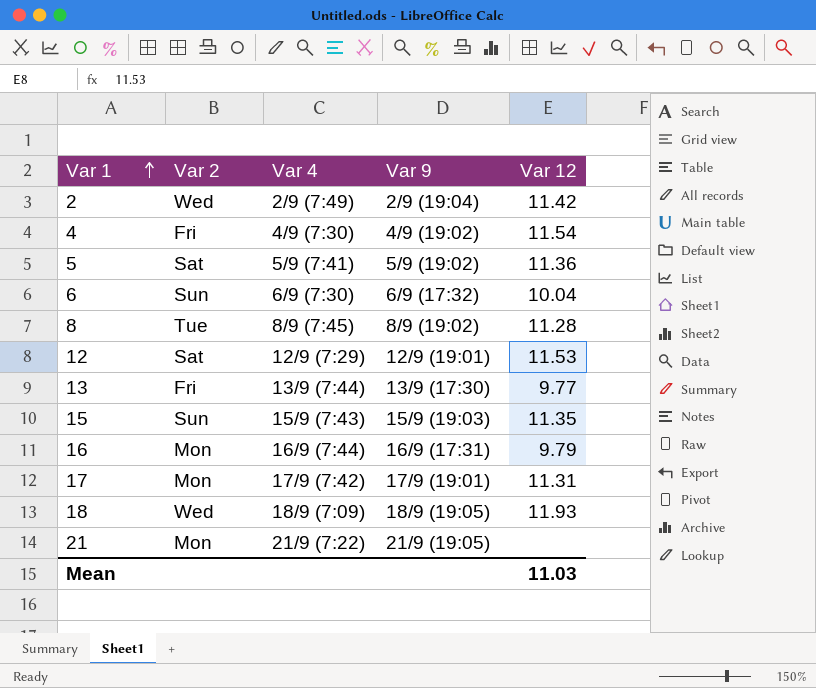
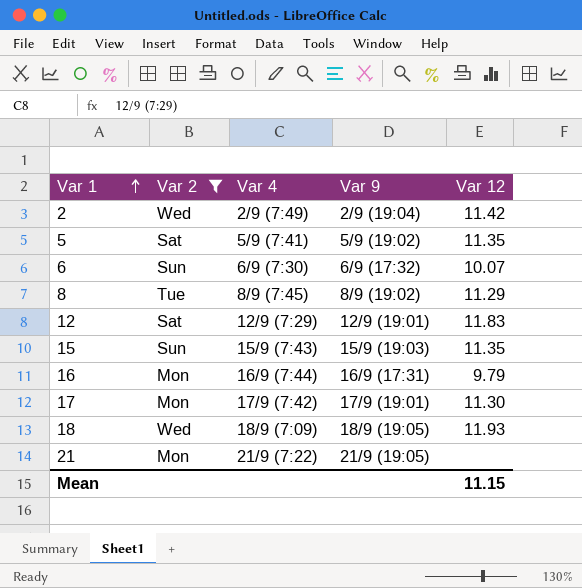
filter: none -> Var 2 != Fri
5 | Var 12: 11.36 -> 11.35
6 | Var 12: 10.04 -> 10.07
8 | Var 12: 11.28 -> 11.29
12 | Var 12: 11.53 -> 11.83
17 | Var 12: 11.31 -> 11.30
Mean | Var 12: 11.03 -> 11.15

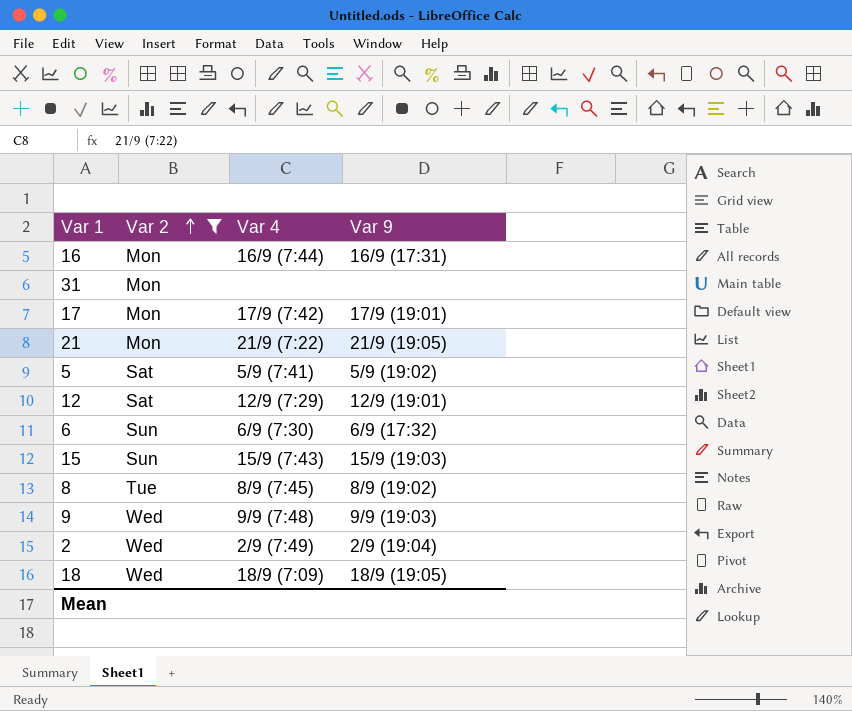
row order: Var 1 ascending -> Var 2 ascending
column Var 12 | position: 5 -> none
row 31: none -> Mon | none | none
row 9: none -> Wed | 9/9 (7:48) | 9/9 (19:03)

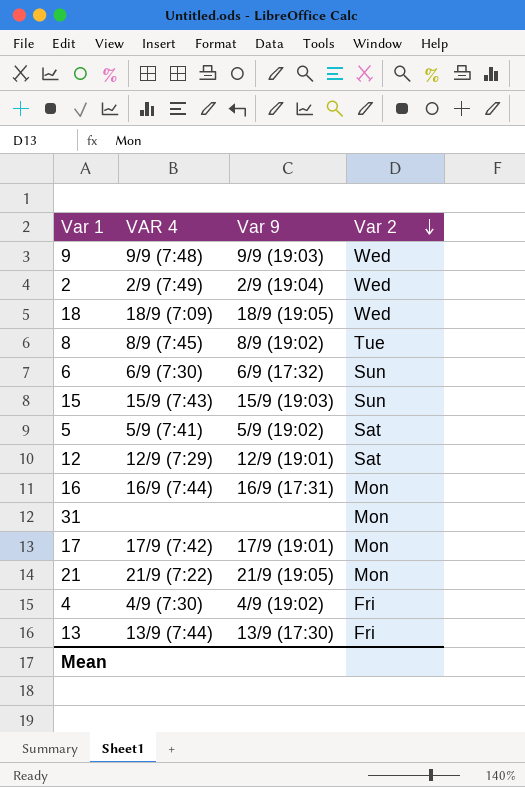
filter: Var 2 != Fri -> none
row order: Var 2 ascending -> Var 2 descending
column name: Var 4 -> VAR 4
column Var 2 | position: 2 -> 4

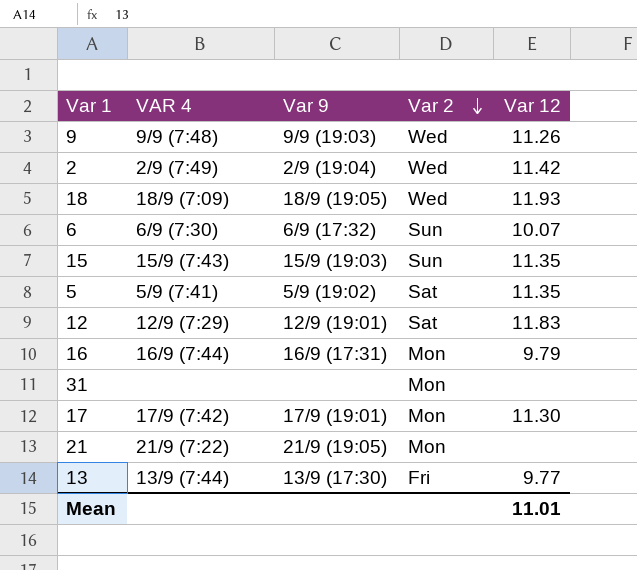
column Var 12 | position: none -> 5
row 8: 8/9 (7:45) | 8/9 (19:02) | Tue -> none
row 4: 4/9 (7:30) | 4/9 (19:02) | Fri -> none

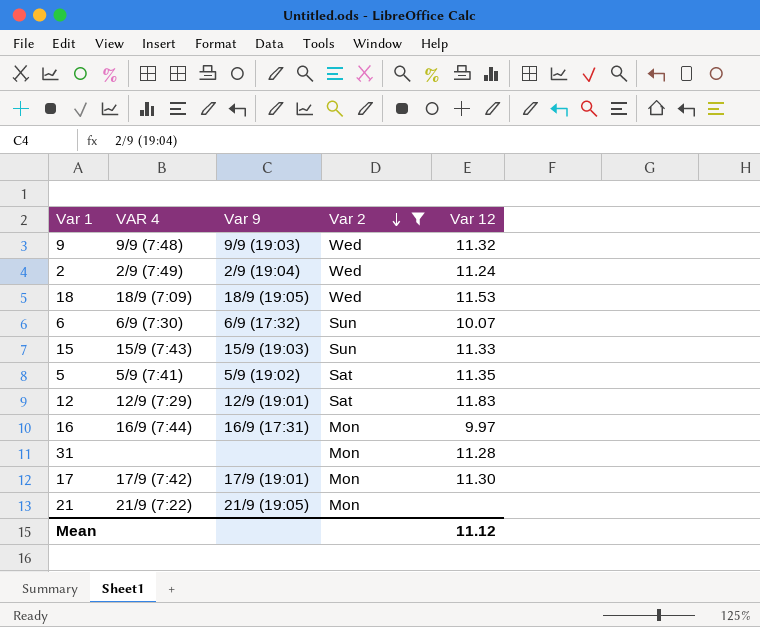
filter: none -> Var 2 != Fri
9 | Var 12: 11.26 -> 11.32
2 | Var 12: 11.42 -> 11.24
18 | Var 12: 11.93 -> 11.53
15 | Var 12: 11.35 -> 11.33
16 | Var 12: 9.79 -> 9.97
31 | Var 12: none -> 11.28
Mean | Var 12: 11.01 -> 11.12

